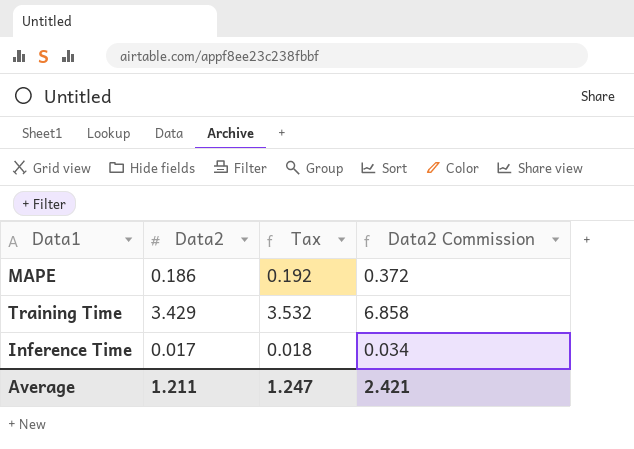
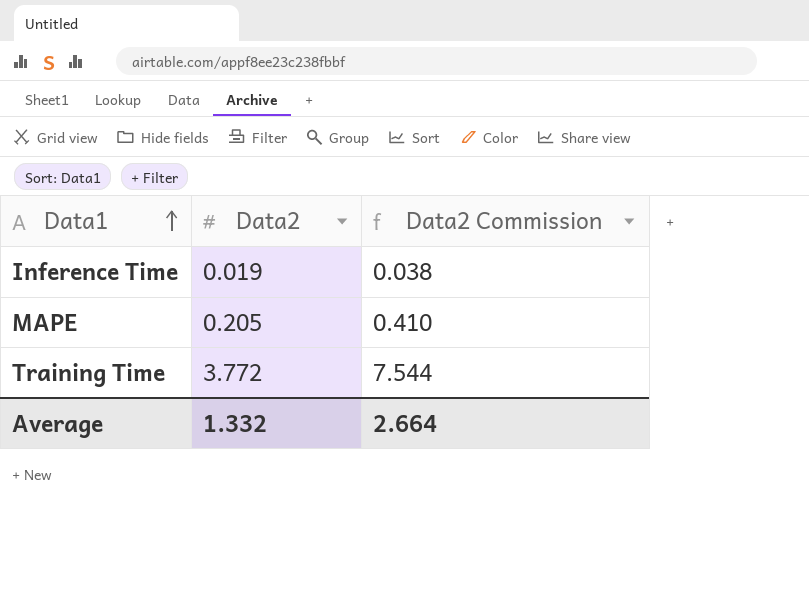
row order: none -> Data1 ascending
column Tax | formula: [Data2] * 1.03 -> none
Inference Time | Data2: 0.017 -> 0.019
Inference Time | Data2 Commission: 0.034 -> 0.038
MAPE | Data2: 0.186 -> 0.205
MAPE | Data2 Commission: 0.372 -> 0.410
Training Time | Data2: 3.429 -> 3.772
Training Time | Data2 Commission: 6.858 -> 7.544
Average | Data2: 1.211 -> 1.332
Average | Data2 Commission: 2.421 -> 2.664

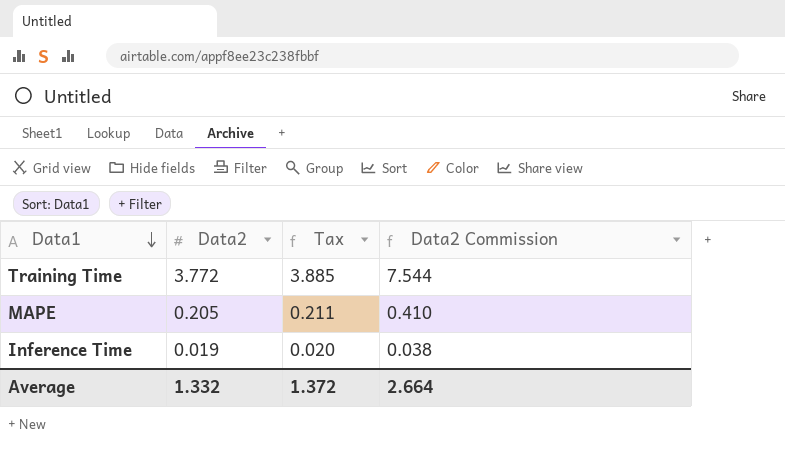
row order: Data1 ascending -> Data1 descending
column Tax | formula: none -> [Data2] * 1.03

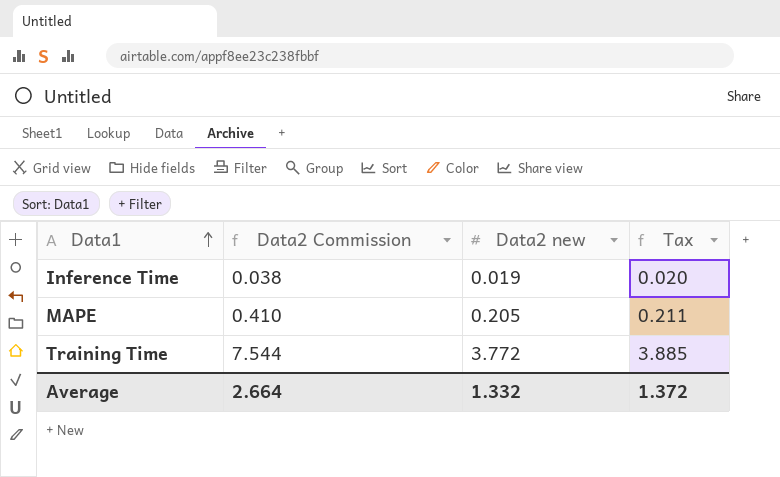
row order: Data1 descending -> Data1 ascending
column Data2 Commission | position: 4 -> 2
column name: Data2 -> Data2 new

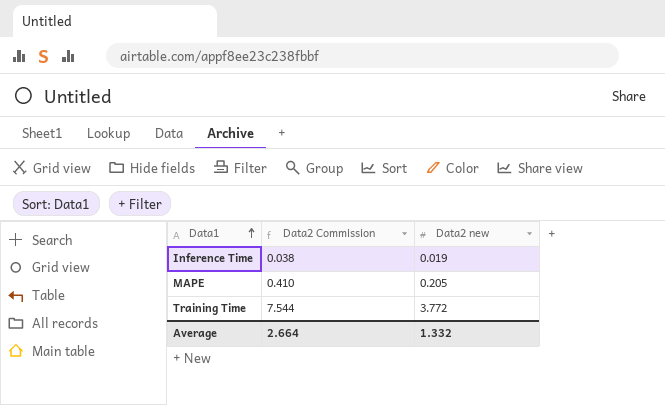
column Tax | formula: [Data2 new] * 1.03 -> none

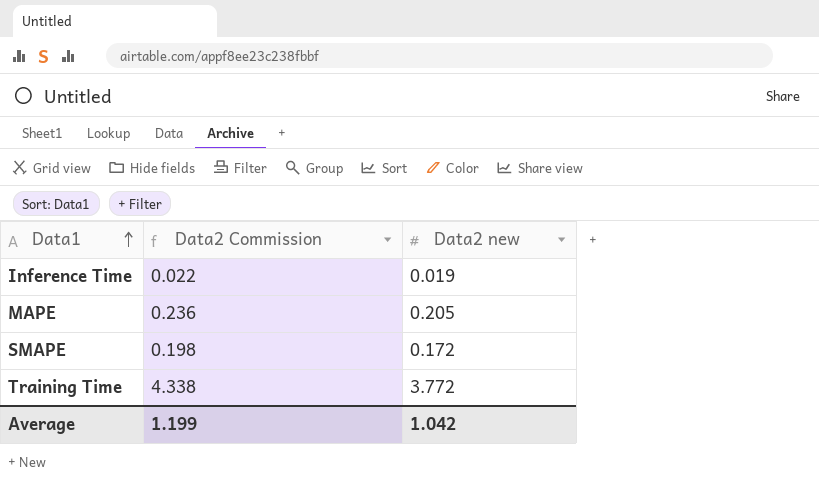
column Data2 Commission | formula: [Data2 new] * 2 -> [Data2 new] * 1.15
row SMAPE: none -> 0.198 | 0.172
Average | Data2 Commission: 2.664 -> 1.199
Average | Data2 new: 1.332 -> 1.042

